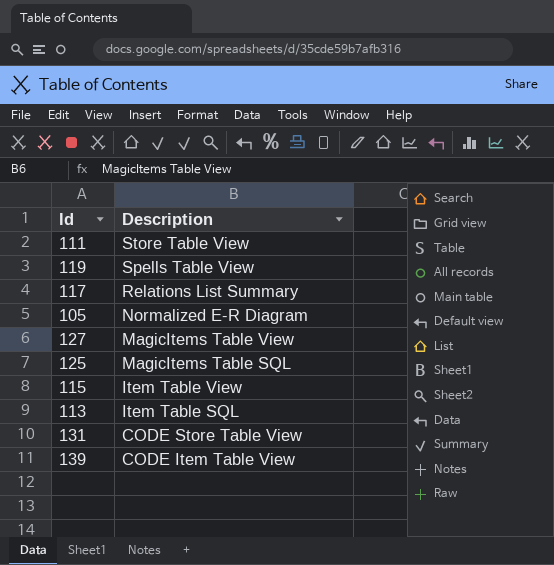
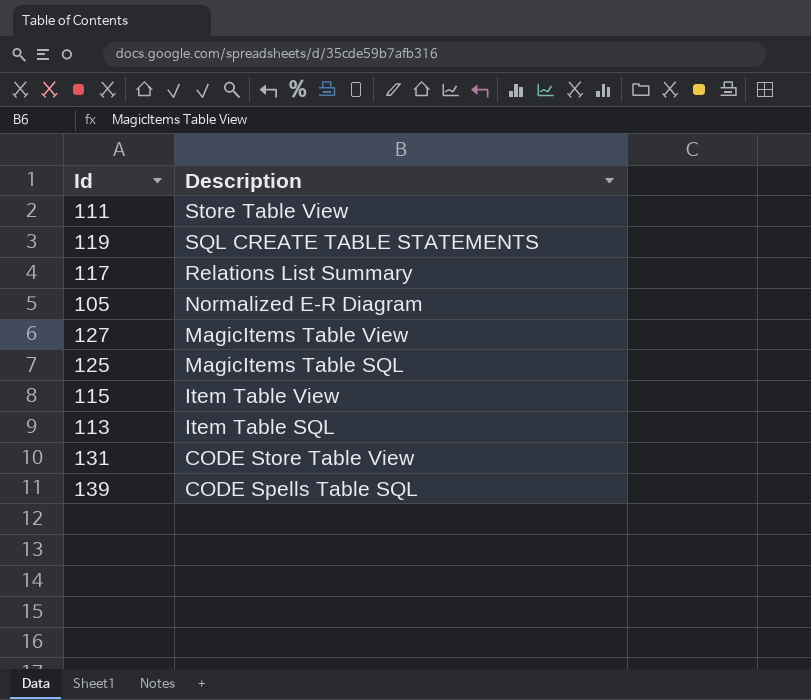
119 | Description: Spells Table View -> SQL CREATE TABLE STATEMENTS
139 | Description: CODE Item Table View -> CODE Spells Table SQL

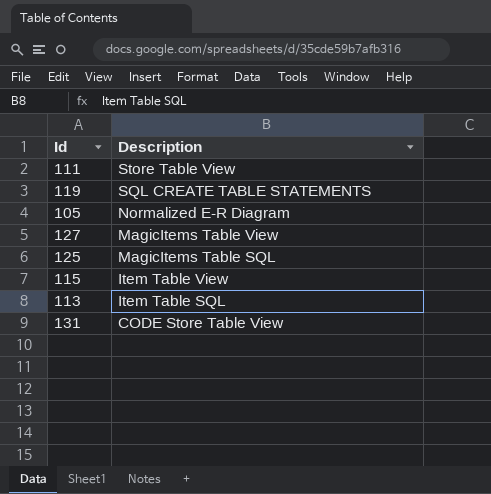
row 117: Relations List Summary -> none
row 139: CODE Spells Table SQL -> none

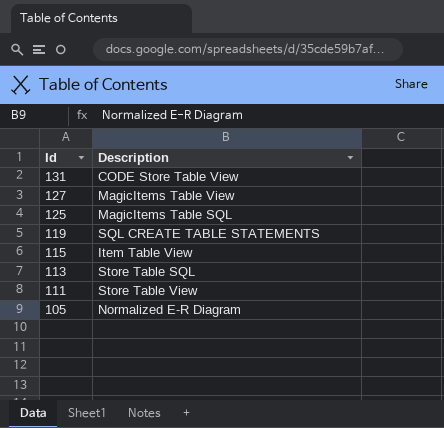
row order: Description descending -> Id descending
113 | Description: Item Table SQL -> Store Table SQL

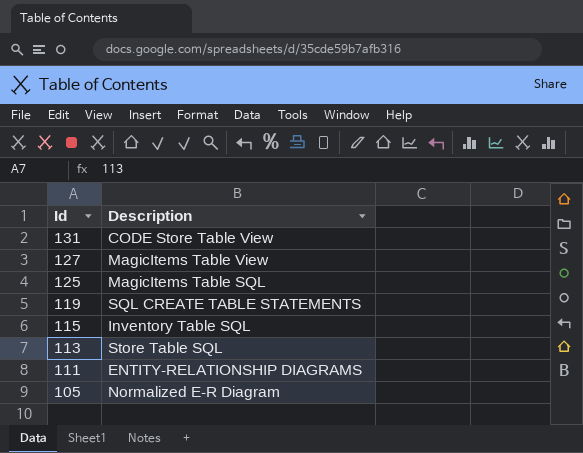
115 | Description: Item Table View -> Inventory Table SQL
111 | Description: Store Table View -> ENTITY-RELATIONSHIP DIAGRAMS

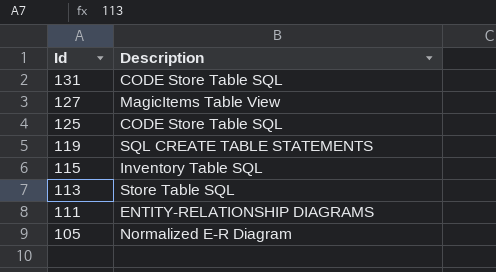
131 | Description: CODE Store Table View -> CODE Store Table SQL
125 | Description: MagicItems Table SQL -> CODE Store Table SQL

